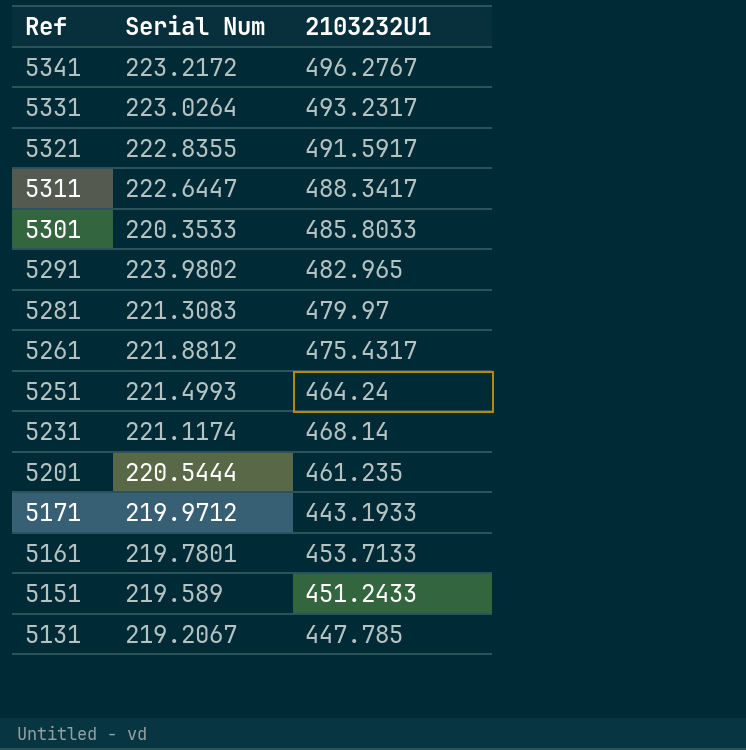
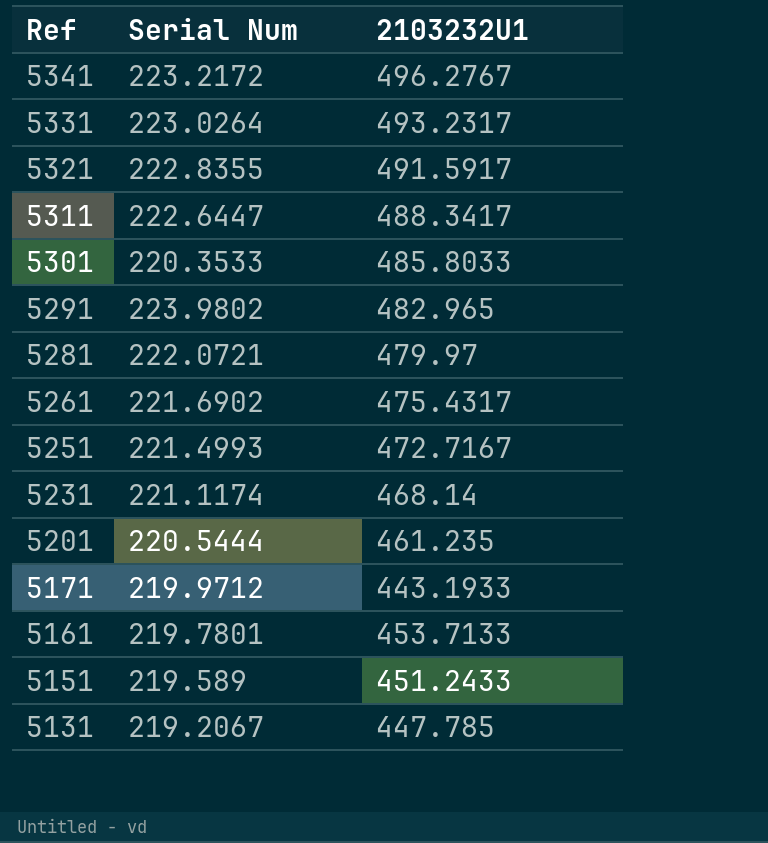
5281 | Serial Num: 221.3083 -> 222.0721
5261 | Serial Num: 221.8812 -> 221.6902
5251 | 2103232U1: 464.24 -> 472.7167

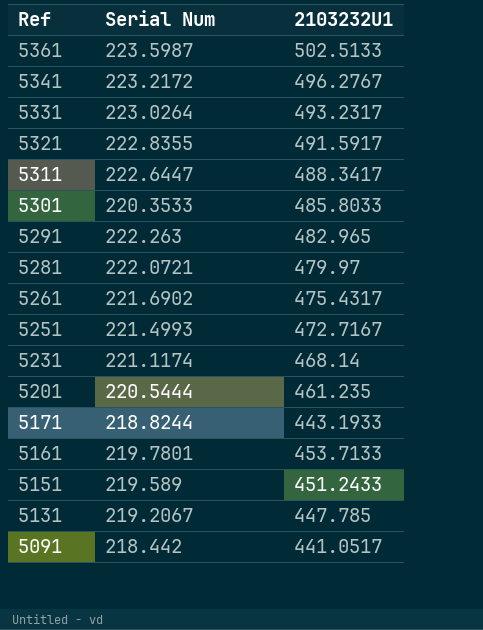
row 5361: none -> 223.5987 | 502.5133
5291 | Serial Num: 223.9802 -> 222.263
5171 | Serial Num: 219.9712 -> 218.8244
row 5091: none -> 218.442 | 441.0517

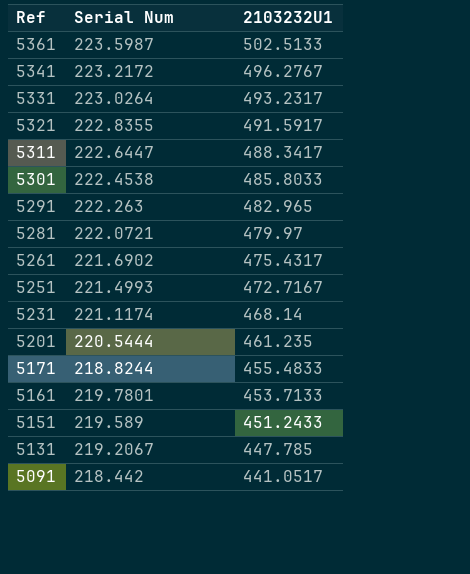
5301 | Serial Num: 220.3533 -> 222.4538
5171 | 2103232U1: 443.1933 -> 455.4833

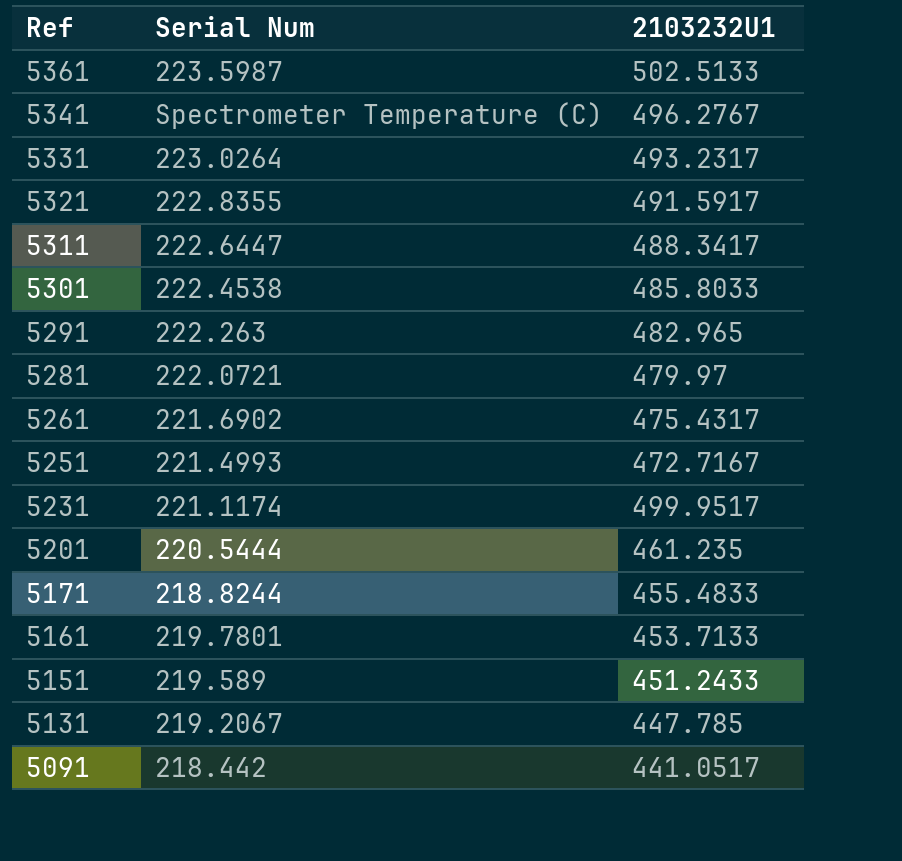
5341 | Serial Num: 223.2172 -> Spectrometer Temperature (C)
5231 | 2103232U1: 468.14 -> 499.9517

